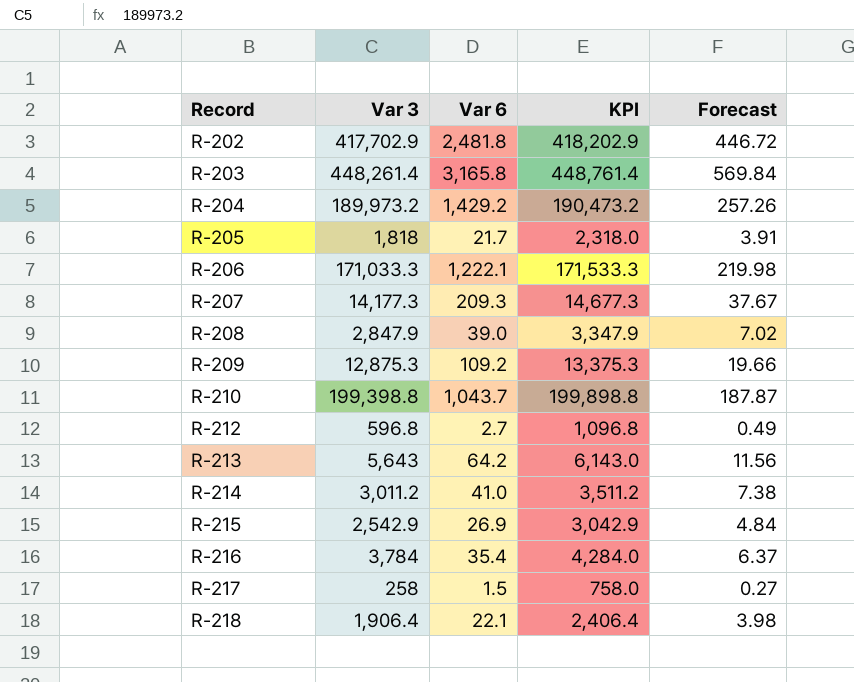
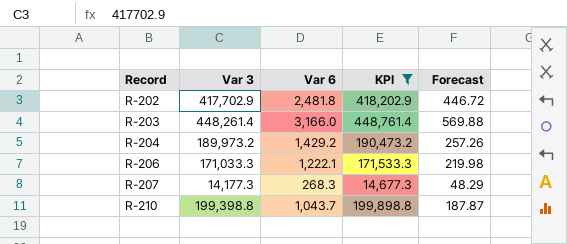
filter: none -> KPI >= 14,677.3
R-203 | Var 6: 3,165.8 -> 3,166.0
R-203 | Forecast: 569.84 -> 569.88
R-207 | Var 6: 209.3 -> 268.3
R-207 | Forecast: 37.67 -> 48.29

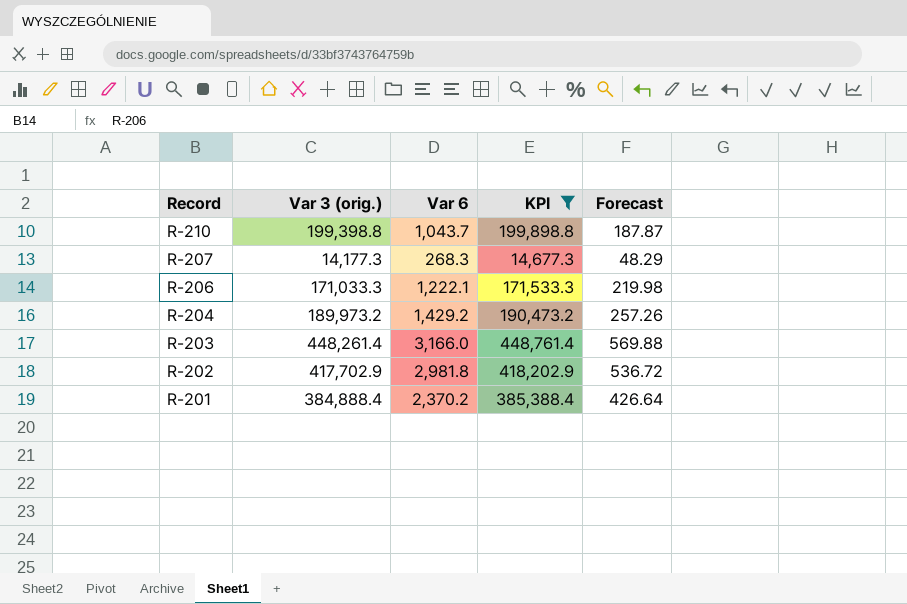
row order: Record ascending -> Record descending
column name: Var 3 -> Var 3 (orig.)
R-202 | Var 6: 2,481.8 -> 2,981.8
R-202 | Forecast: 446.72 -> 536.72
row R-201: none -> 384,888.4 | 2,370.2 | 385,388.4 | 426.64

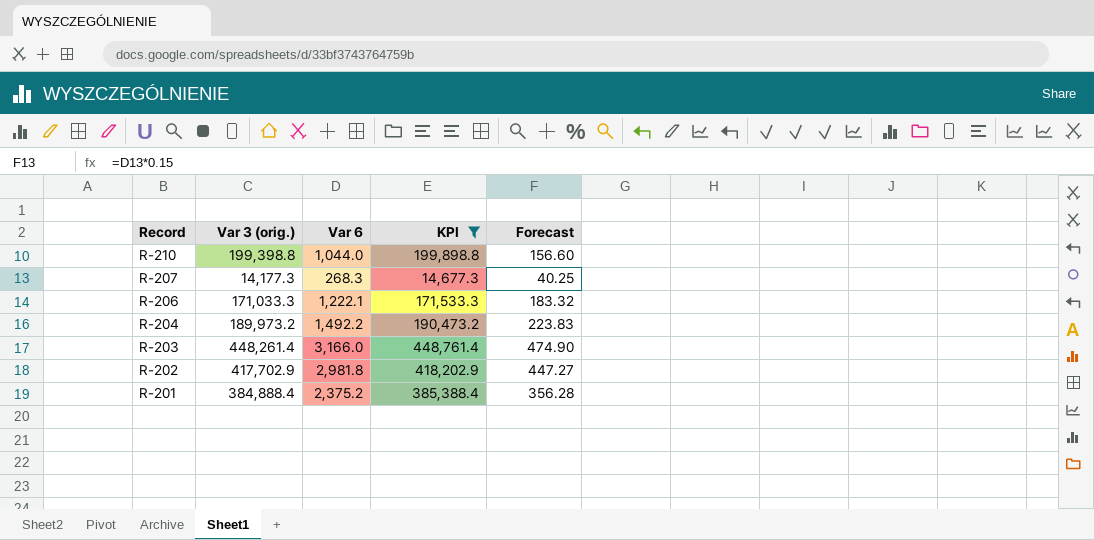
column Forecast | formula: [Var 6] * 0.18 -> [Var 6] * 0.15
R-210 | Var 6: 1,043.7 -> 1,044.0
R-204 | Var 6: 1,429.2 -> 1,492.2
R-201 | Var 6: 2,370.2 -> 2,375.2

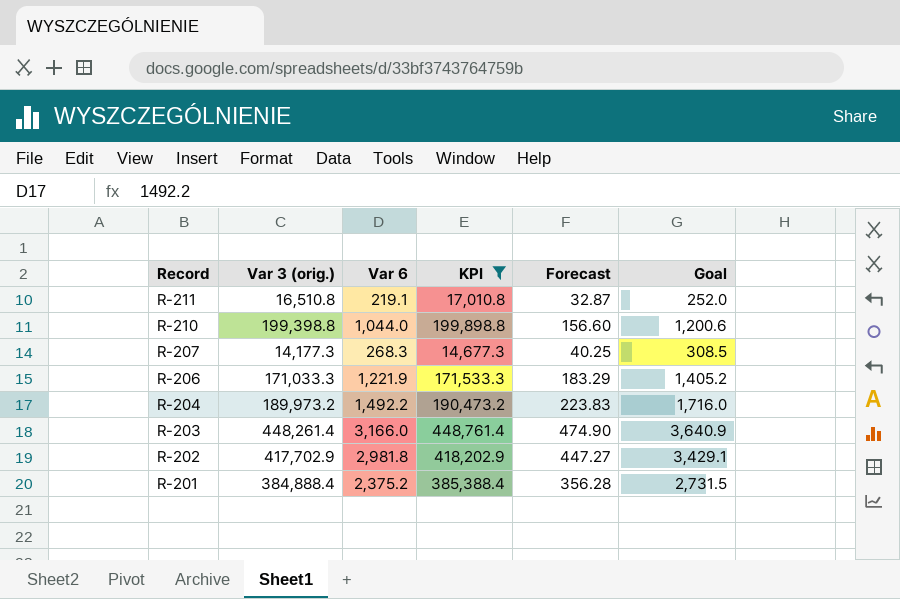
column Goal | formula: none -> [Var 6] * 1.15
row R-211: none -> 16,510.8 | 219.1 | 17,010.8 | 32.87 | 252.0
R-206 | Var 6: 1,222.1 -> 1,221.9
R-206 | Forecast: 183.32 -> 183.29

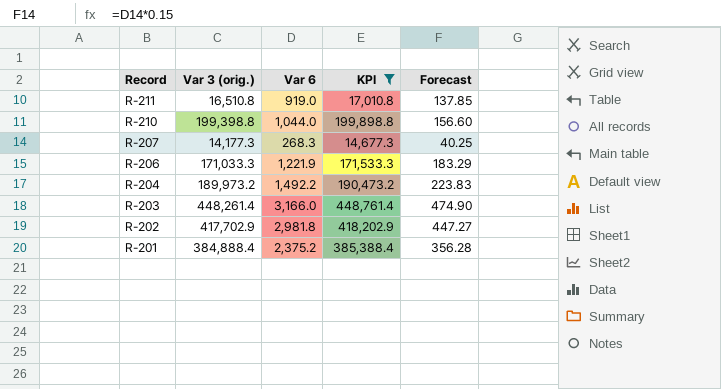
column Goal | formula: [Var 6] * 1.15 -> none
R-211 | Var 6: 219.1 -> 919.0
R-211 | Forecast: 32.87 -> 137.85

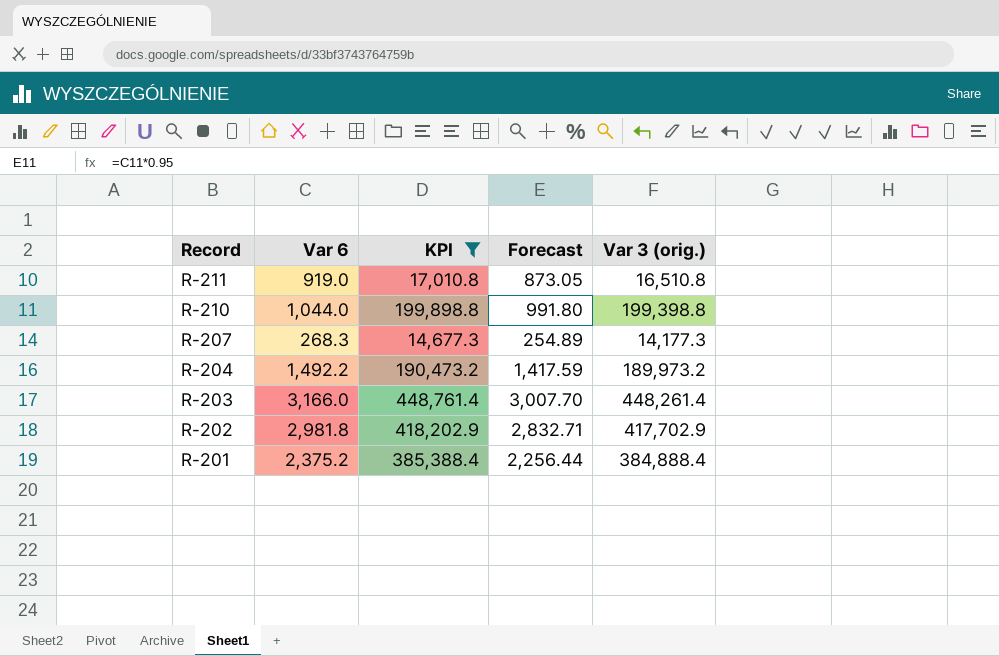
column Forecast | formula: [Var 6] * 0.15 -> [Var 6] * 0.95
column Var 3 (orig.) | position: 2 -> 5
row R-206: 171,033.3 | 1,221.9 | 171,533.3 | 183.29 -> none

